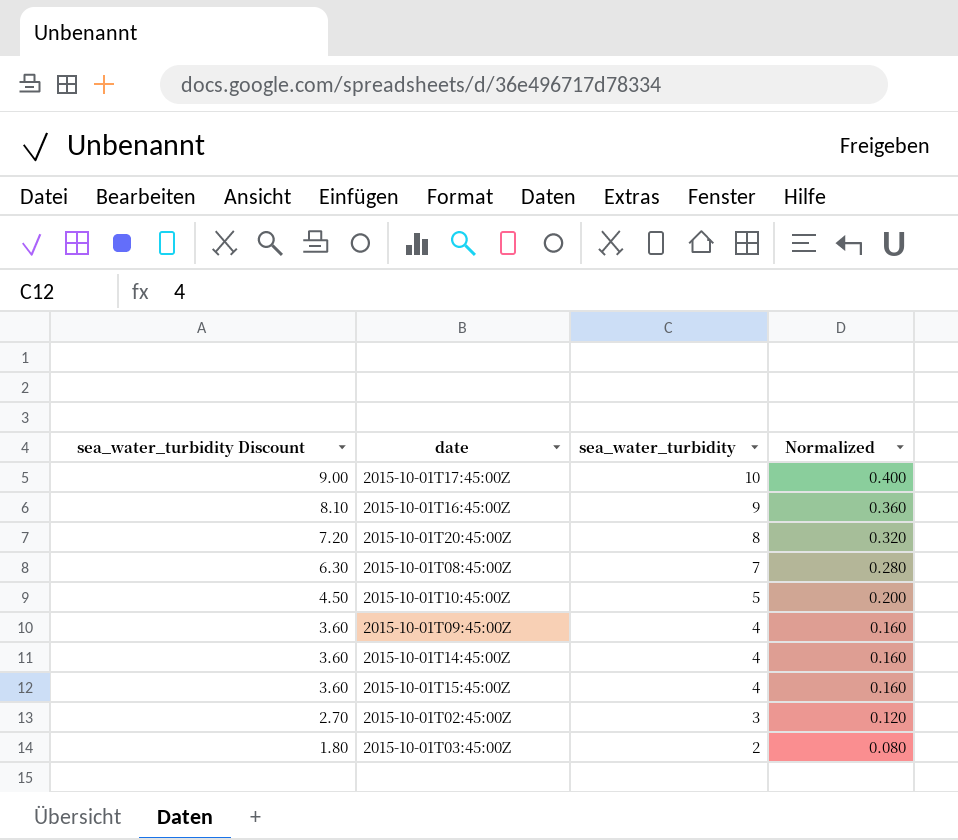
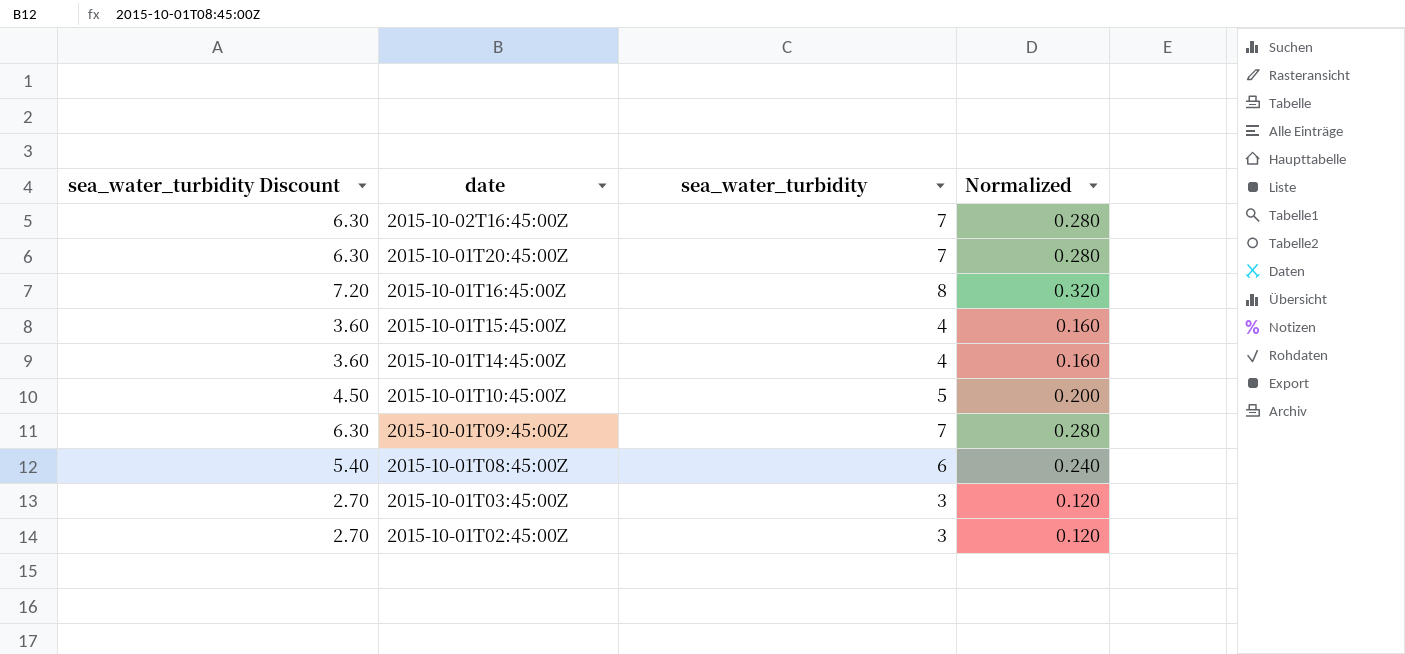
row order: sea_water_turbidity Discount descending -> date descending
row 2015-10-01T17:45:00Z: 9.00 | 10 | 0.400 -> none
row 2015-10-02T16:45:00Z: none -> 6.30 | 7 | 0.280
2015-10-01T20:45:00Z | sea_water_turbidity Discount: 7.20 -> 6.30
2015-10-01T20:45:00Z | sea_water_turbidity: 8 -> 7
2015-10-01T20:45:00Z | Normalized: 0.320 -> 0.280
2015-10-01T16:45:00Z | sea_water_turbidity Discount: 8.10 -> 7.20
2015-10-01T16:45:00Z | sea_water_turbidity: 9 -> 8
2015-10-01T16:45:00Z | Normalized: 0.360 -> 0.320
2015-10-01T09:45:00Z | sea_water_turbidity Discount: 3.60 -> 6.30
2015-10-01T09:45:00Z | sea_water_turbidity: 4 -> 7
2015-10-01T09:45:00Z | Normalized: 0.160 -> 0.280
2015-10-01T08:45:00Z | sea_water_turbidity Discount: 6.30 -> 5.40
2015-10-01T08:45:00Z | sea_water_turbidity: 7 -> 6
2015-10-01T08:45:00Z | Normalized: 0.280 -> 0.240
2015-10-01T03:45:00Z | sea_water_turbidity Discount: 1.80 -> 2.70
2015-10-01T03:45:00Z | sea_water_turbidity: 2 -> 3
2015-10-01T03:45:00Z | Normalized: 0.080 -> 0.120

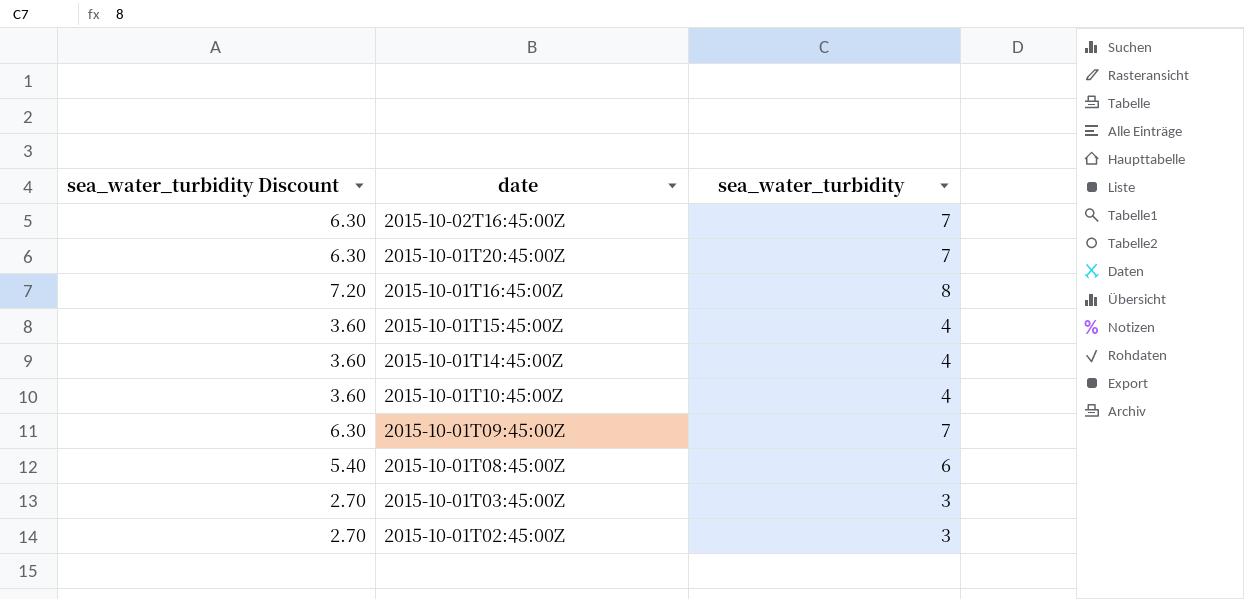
column Normalized | formula: [sea_water_turbidity] * 0.04 -> none
2015-10-01T10:45:00Z | sea_water_turbidity Discount: 4.50 -> 3.60
2015-10-01T10:45:00Z | sea_water_turbidity: 5 -> 4

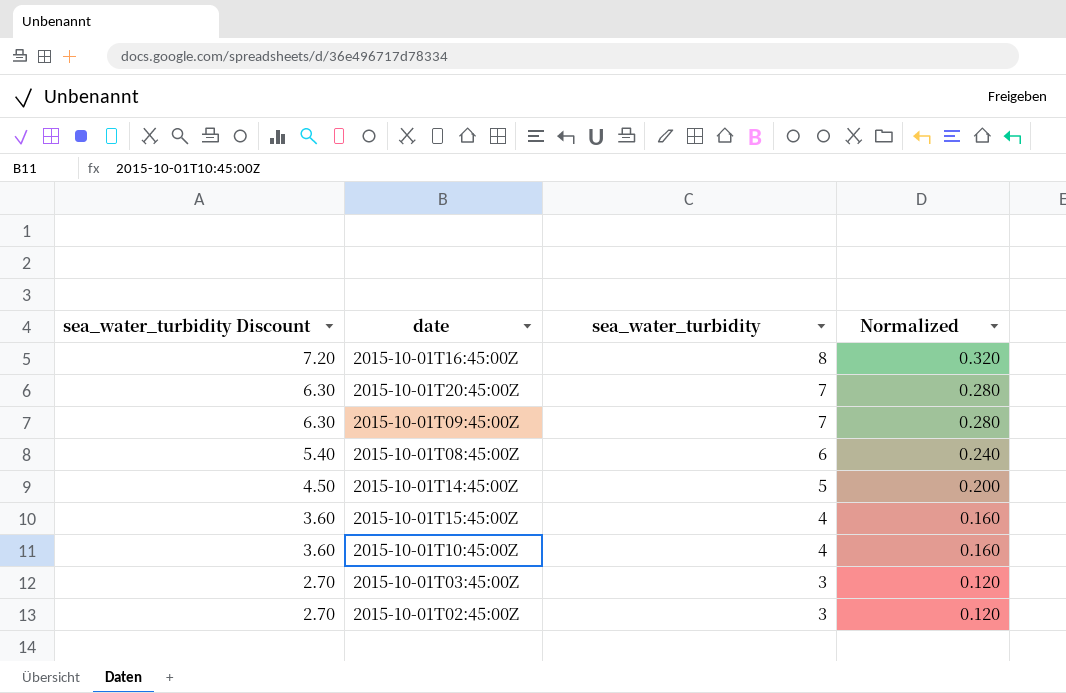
row order: date descending -> sea_water_turbidity Discount descending
column Normalized | formula: none -> [sea_water_turbidity] * 0.04
row 2015-10-02T16:45:00Z: 6.30 | 7 -> none
2015-10-01T14:45:00Z | sea_water_turbidity Discount: 3.60 -> 4.50
2015-10-01T14:45:00Z | sea_water_turbidity: 4 -> 5

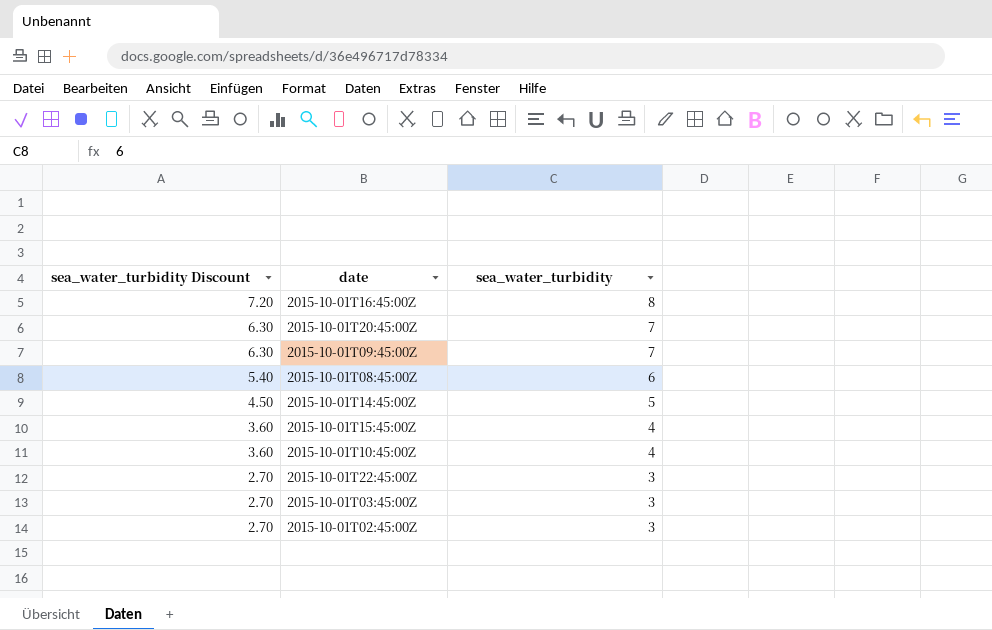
column Normalized | formula: [sea_water_turbidity] * 0.04 -> none
row 2015-10-01T22:45:00Z: none -> 2.70 | 3

